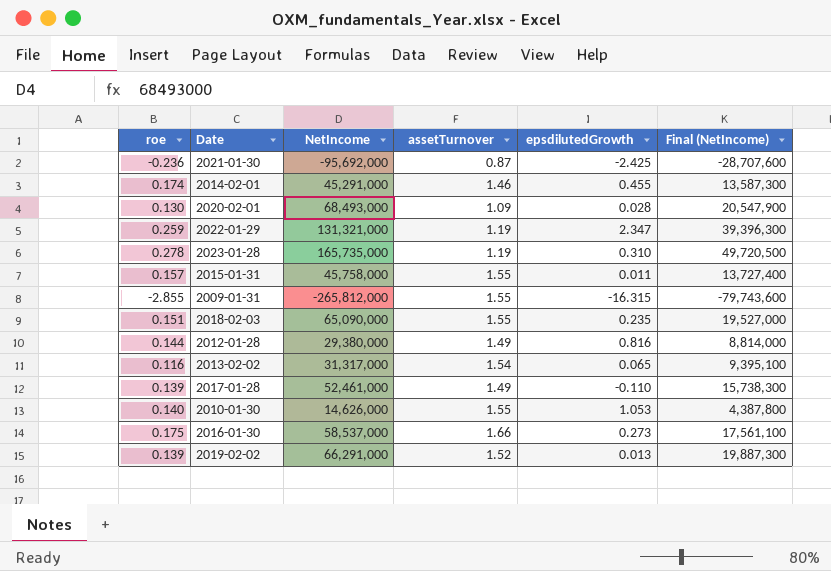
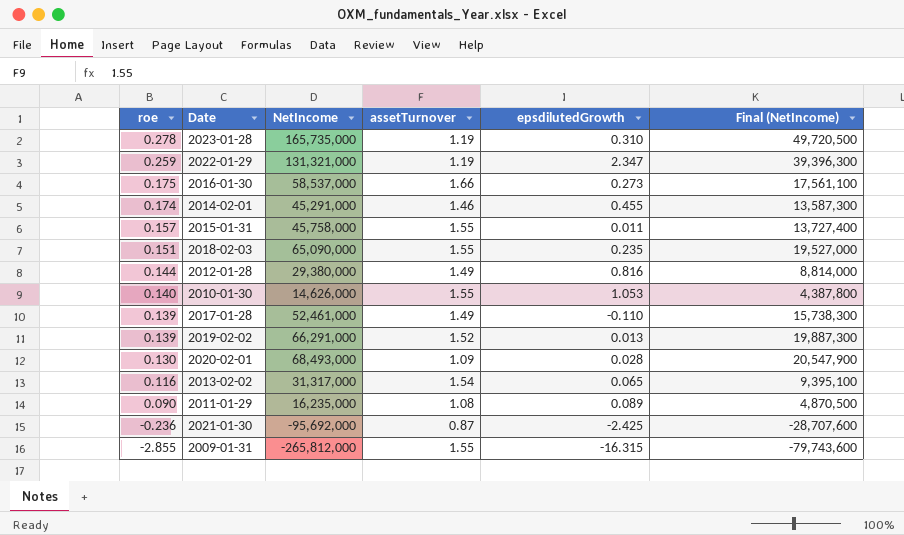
row order: none -> roe descending
row 2011-01-29: none -> 0.090 | 16,235,000 | 1.08 | 0.089 | 4,870,500

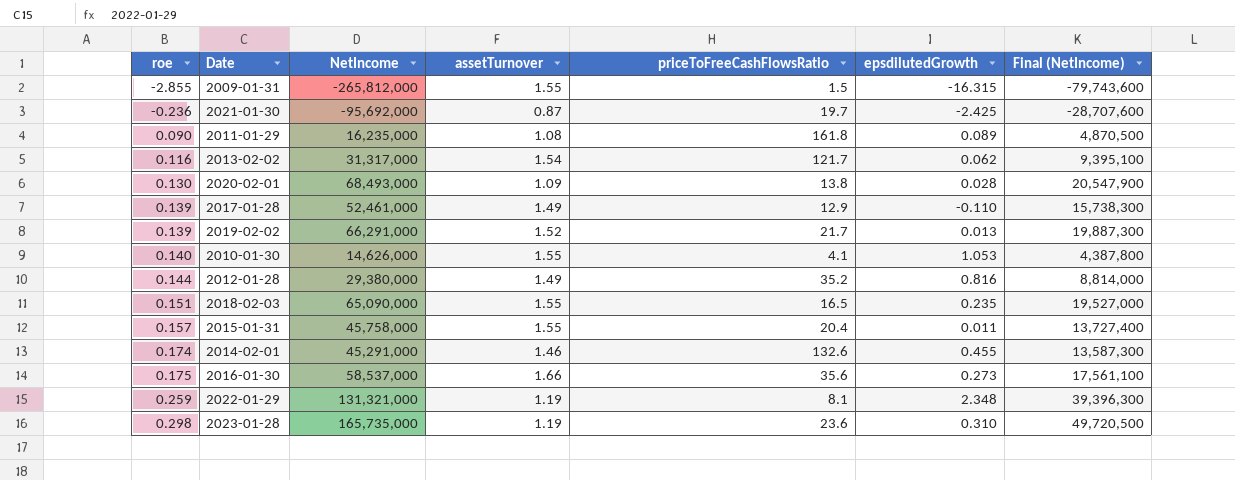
row order: roe descending -> roe ascending
column priceToFreeCashFlowsRatio | position: none -> 5
2013-02-02 | epsdilutedGrowth: 0.065 -> 0.062
2022-01-29 | epsdilutedGrowth: 2.347 -> 2.348
2023-01-28 | roe: 0.278 -> 0.298

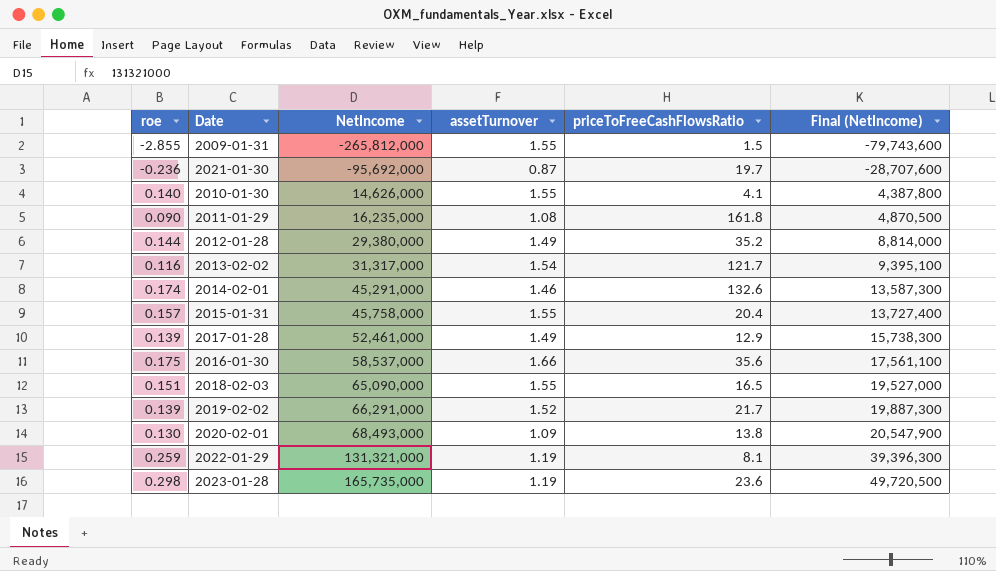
row order: roe ascending -> NetIncome ascending
column epsdilutedGrowth | position: 6 -> none

